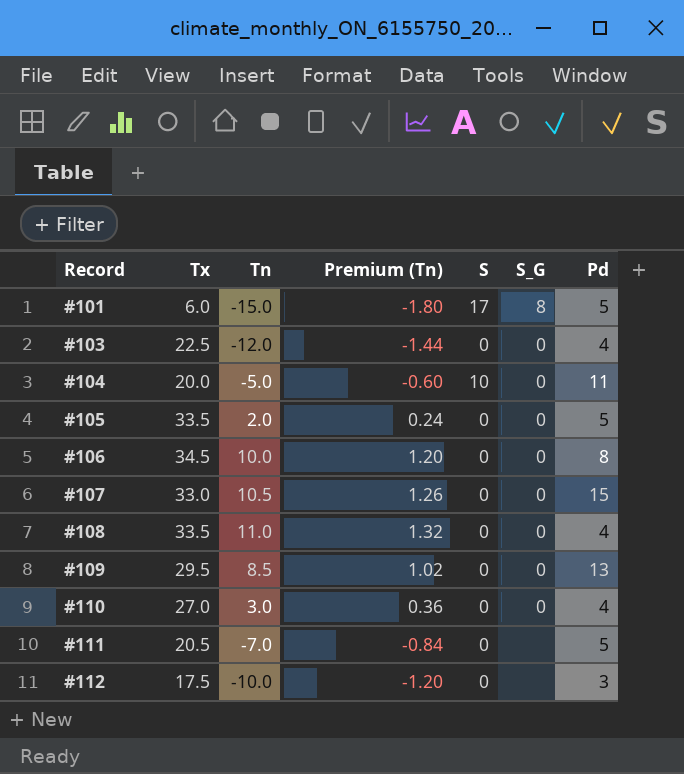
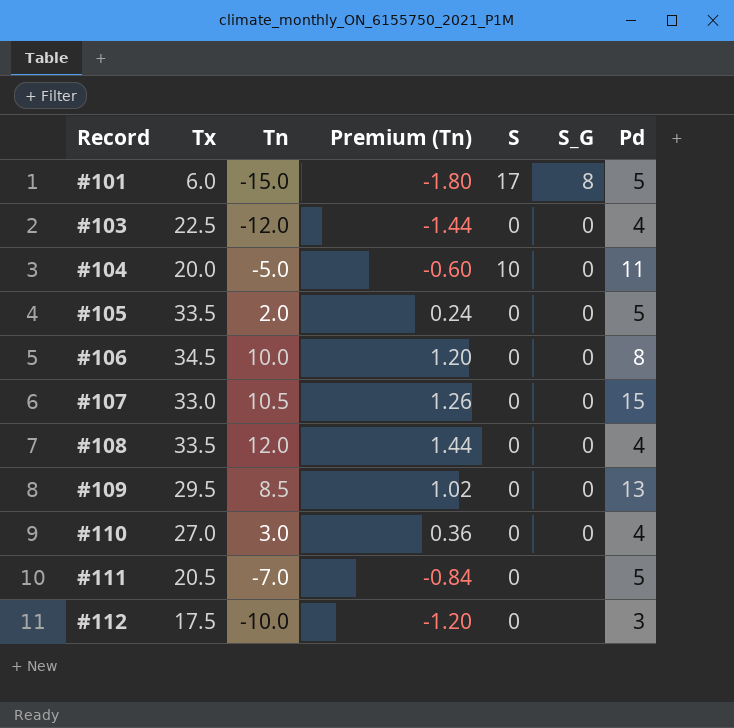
#108 | Tn: 11.0 -> 12.0
#108 | Premium (Tn): 1.32 -> 1.44

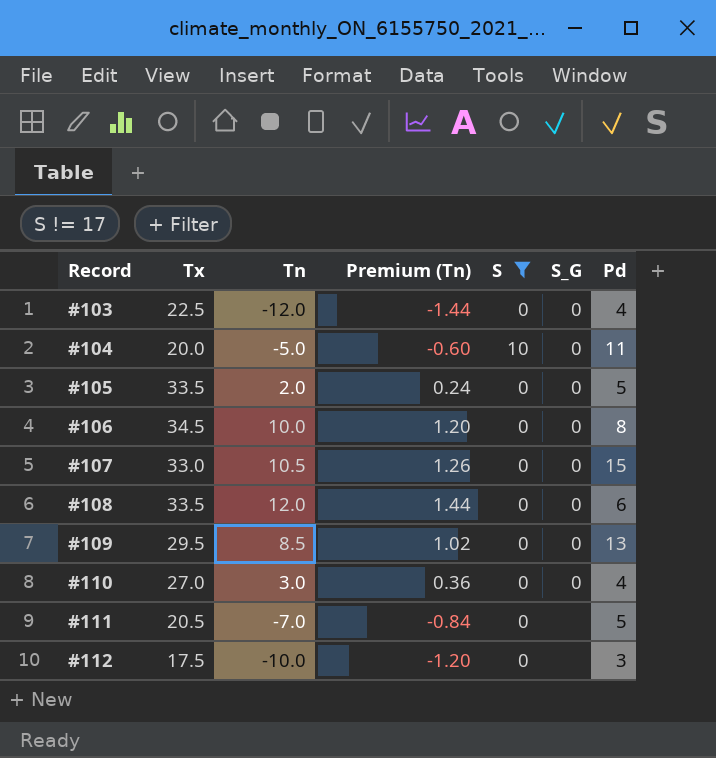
filter: none -> S != 17
#108 | Pd: 4 -> 6

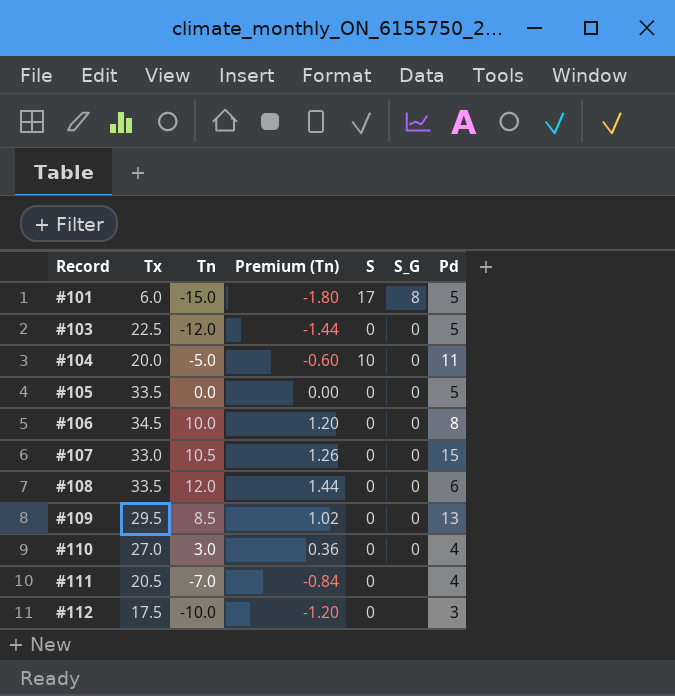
filter: S != 17 -> none
#103 | Pd: 4 -> 5
#105 | Tn: 2.0 -> 0.0
#105 | Premium (Tn): 0.24 -> 0.00
#111 | Pd: 5 -> 4

